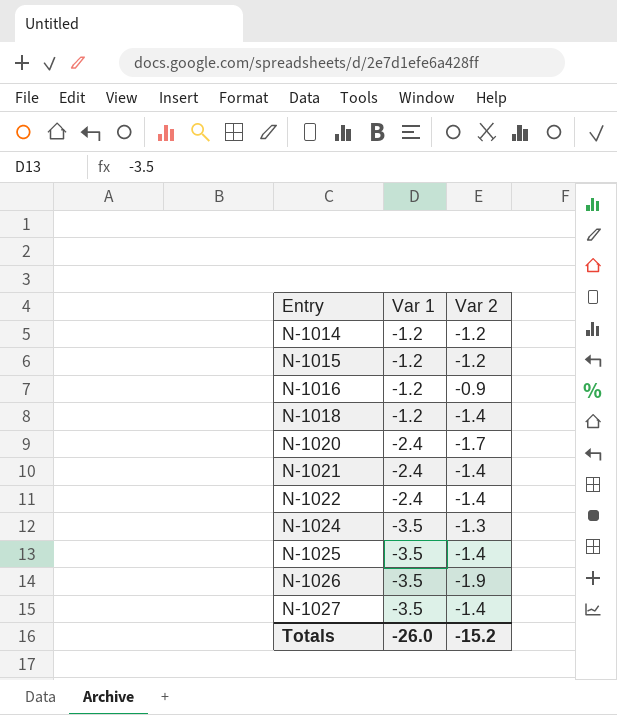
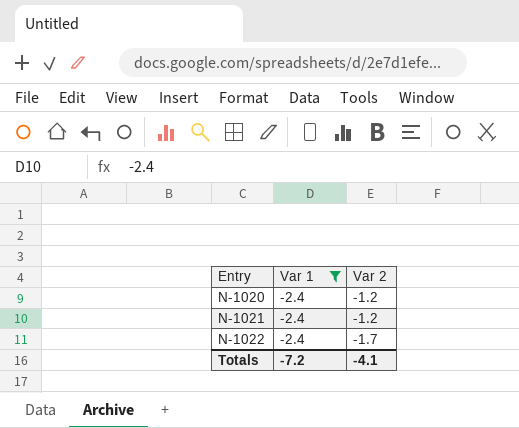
filter: none -> Var 1 = -2.4
N-1020 | Var 2: -1.7 -> -1.2
N-1021 | Var 2: -1.4 -> -1.2
N-1022 | Var 2: -1.4 -> -1.7
Totals | Var 1: -26.0 -> -7.2
Totals | Var 2: -15.2 -> -4.1

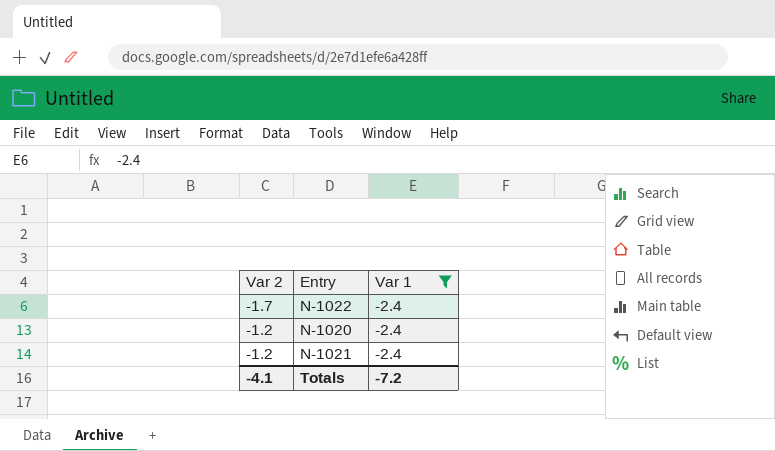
row order: Entry ascending -> Var 2 ascending
column Var 2 | position: 3 -> 1

